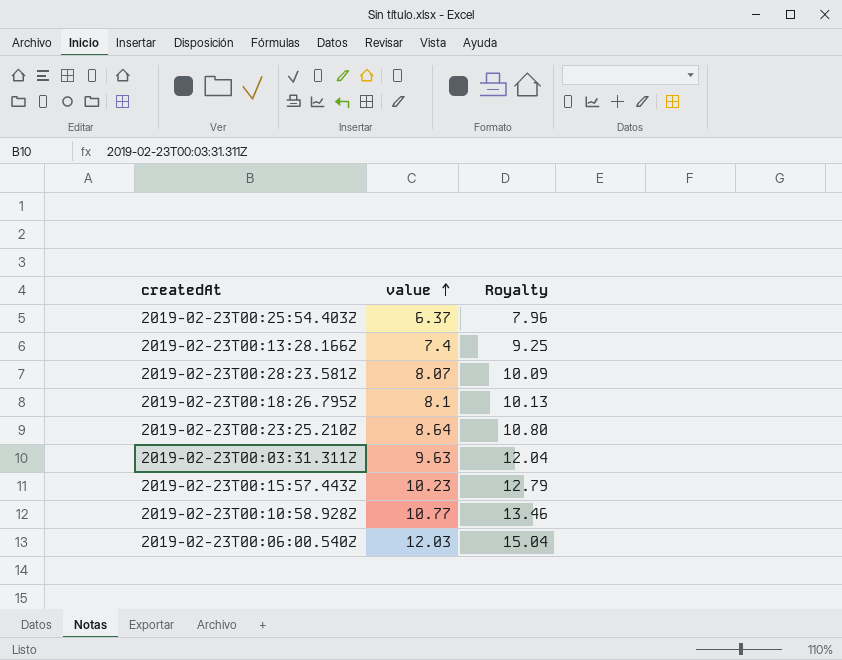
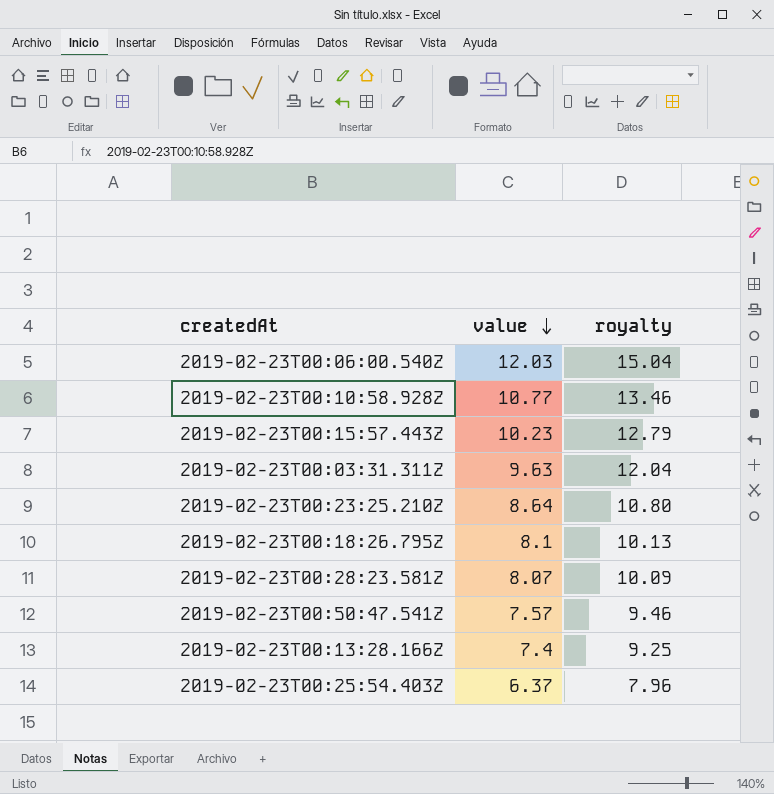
row order: value ascending -> value descending
column name: Royalty -> royalty
row 2019-02-23T00:50:47.541Z: none -> 7.57 | 9.46

